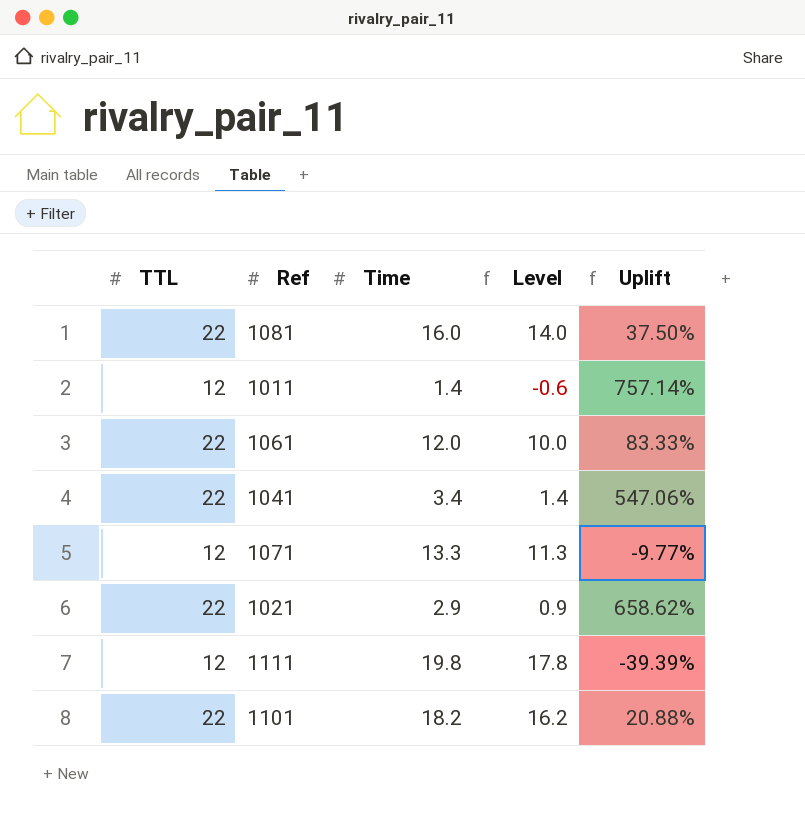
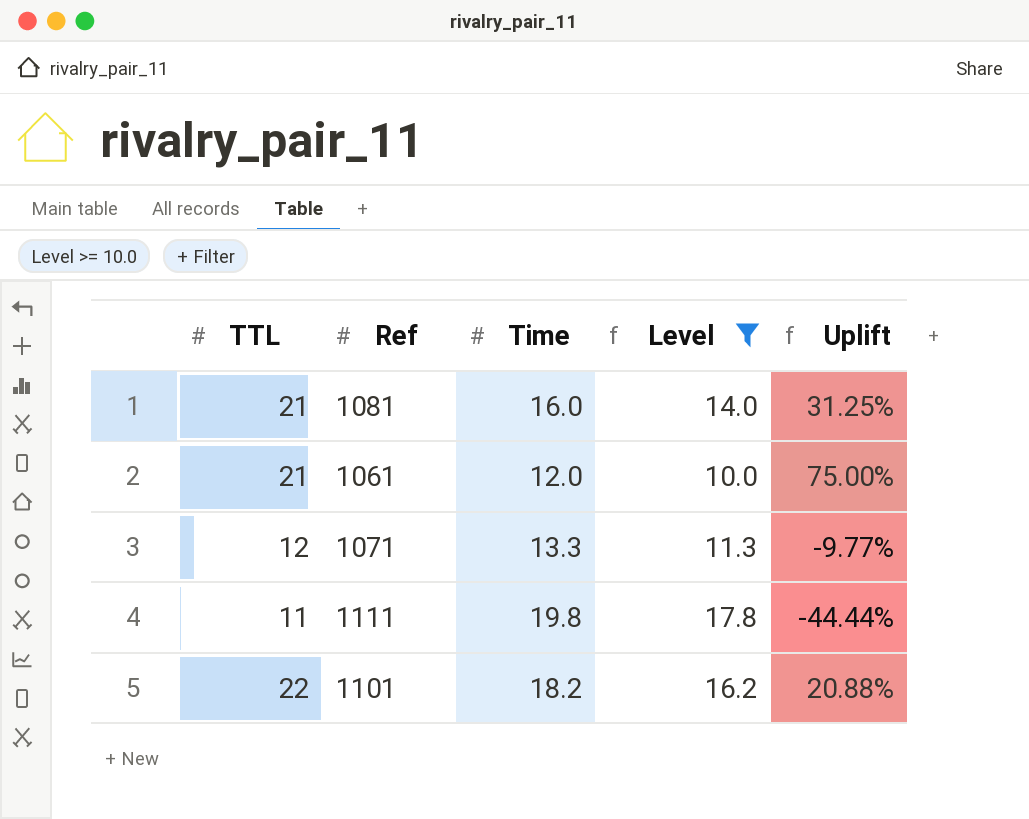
filter: none -> Level >= 10.0
1081 | TTL: 22 -> 21
1081 | Uplift: 37.50% -> 31.25%
1061 | TTL: 22 -> 21
1061 | Uplift: 83.33% -> 75.00%
1111 | TTL: 12 -> 11
1111 | Uplift: -39.39% -> -44.44%

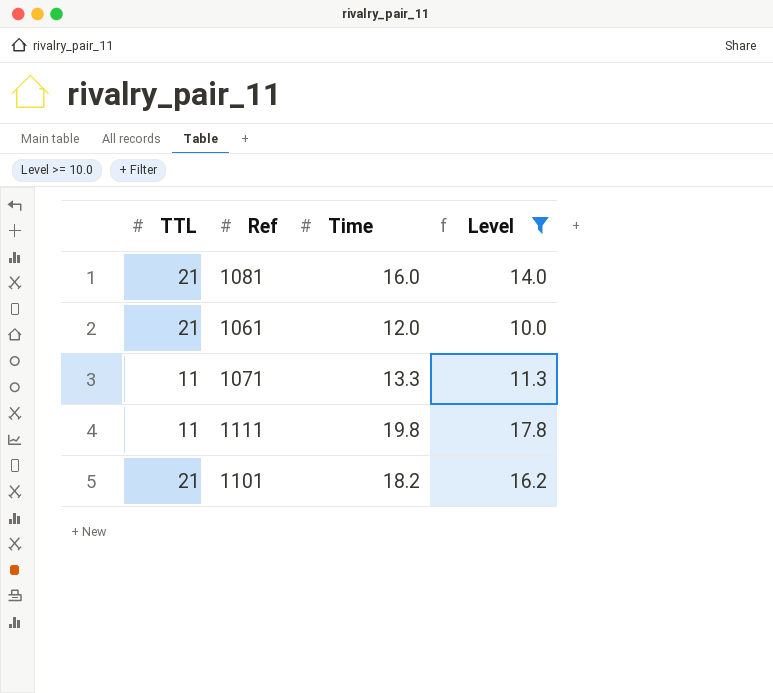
column Uplift | formula: ([TTL] - [Time]) / [Time] -> none
1071 | TTL: 12 -> 11
1101 | TTL: 22 -> 21

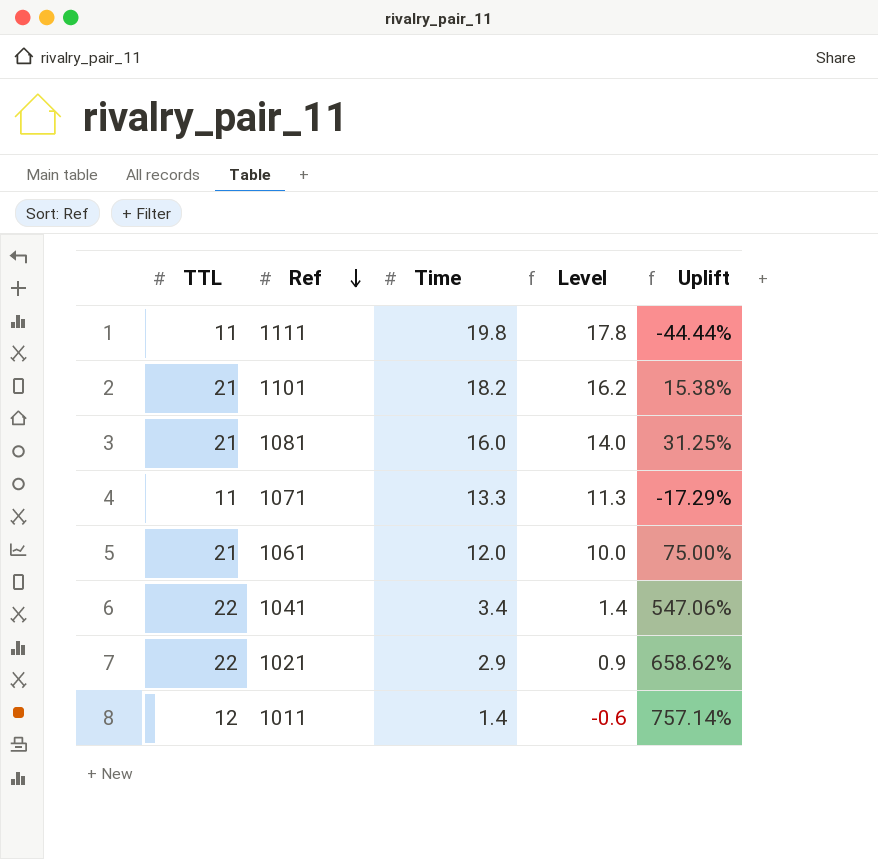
filter: Level >= 10.0 -> none
row order: none -> Ref descending
column Uplift | formula: none -> ([TTL] - [Time]) / [Time]

